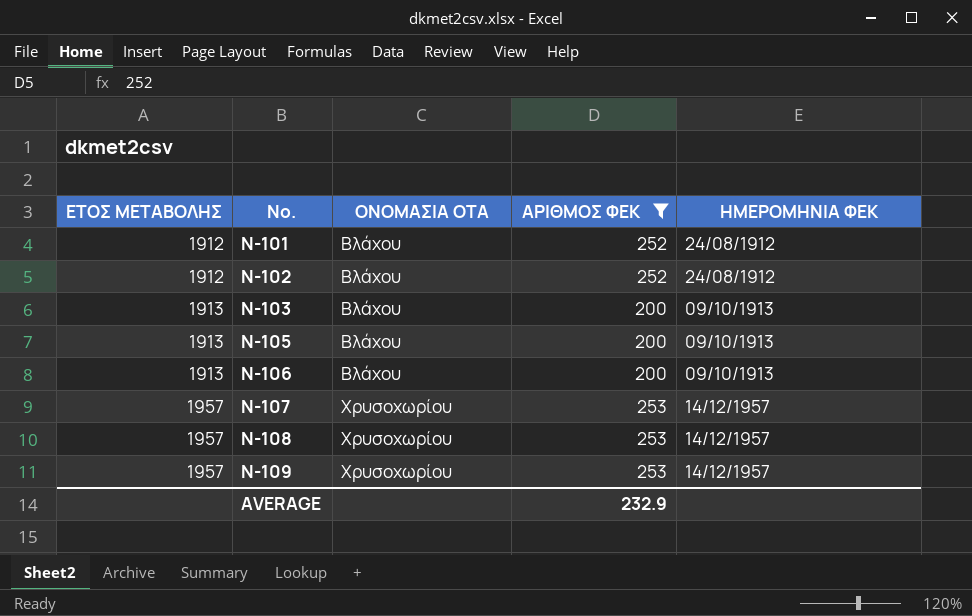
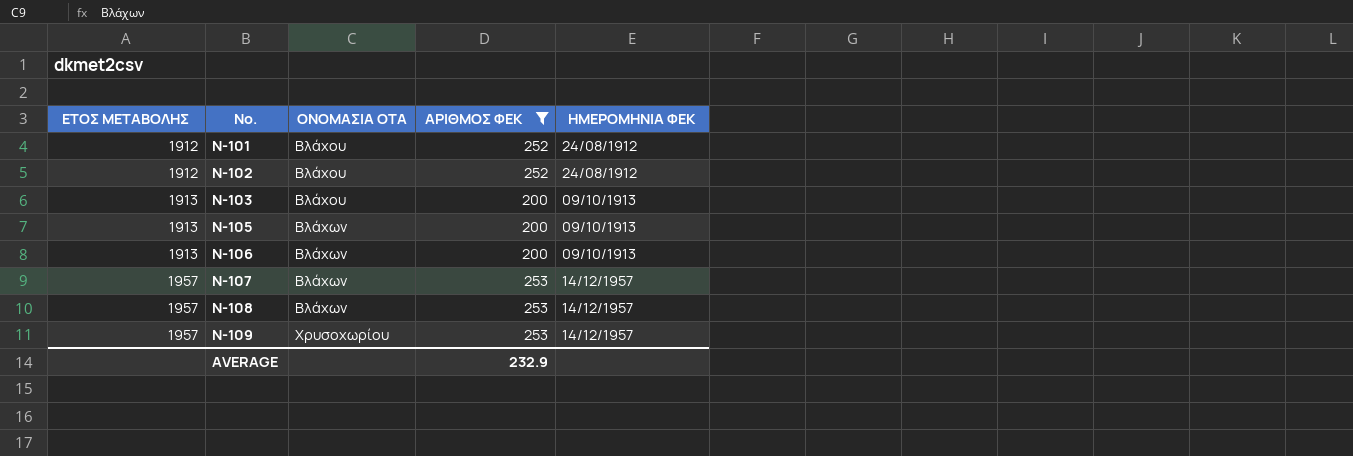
N-105 | ΟΝΟΜΑΣΙΑ ΟΤΑ: Βλάχου -> Βλάχων
N-106 | ΟΝΟΜΑΣΙΑ ΟΤΑ: Βλάχου -> Βλάχων
N-107 | ΟΝΟΜΑΣΙΑ ΟΤΑ: Χρυσοχωρίου -> Βλάχων
N-108 | ΟΝΟΜΑΣΙΑ ΟΤΑ: Χρυσοχωρίου -> Βλάχων

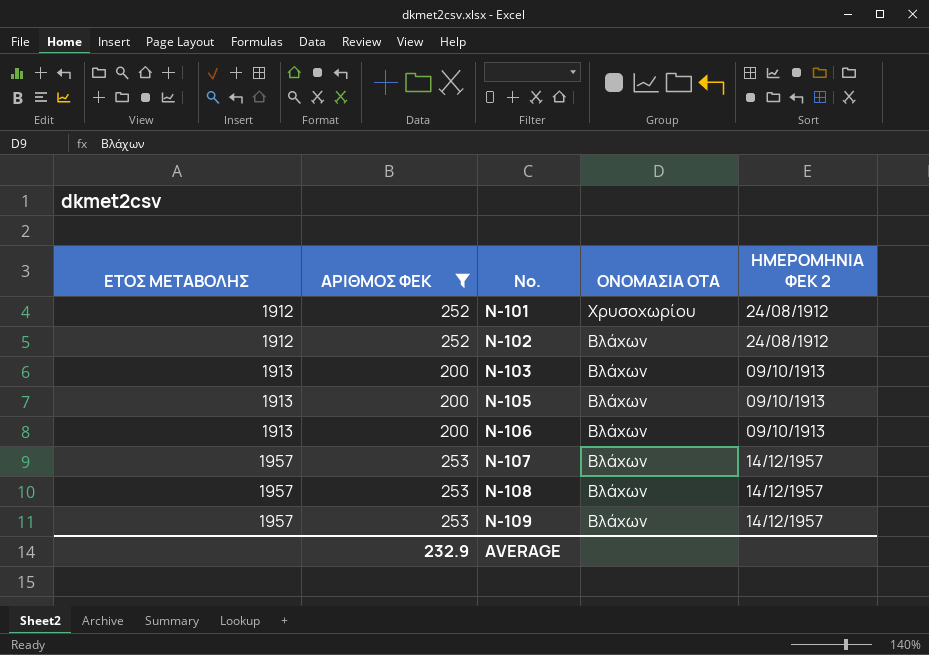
column ΑΡΙΘΜΟΣ ΦΕΚ | position: 4 -> 2
column name: ΗΜΕΡΟΜΗΝΙΑ ΦΕΚ -> ΗΜΕΡΟΜΗΝΙΑ ΦΕΚ 2
N-101 | ΟΝΟΜΑΣΙΑ ΟΤΑ: Βλάχου -> Χρυσοχωρίου
N-102 | ΟΝΟΜΑΣΙΑ ΟΤΑ: Βλάχου -> Βλάχων
N-103 | ΟΝΟΜΑΣΙΑ ΟΤΑ: Βλάχου -> Βλάχων
N-109 | ΟΝΟΜΑΣΙΑ ΟΤΑ: Χρυσοχωρίου -> Βλάχων

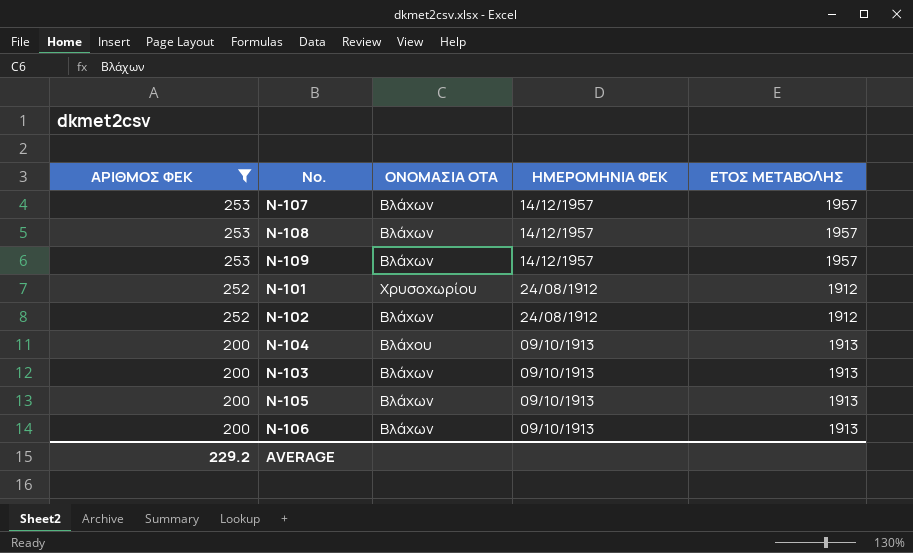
row order: ΕΤΟΣ ΜΕΤΑΒΟΛΗΣ ascending -> ΑΡΙΘΜΟΣ ΦΕΚ descending
column name: ΗΜΕΡΟΜΗΝΙΑ ΦΕΚ 2 -> ΗΜΕΡΟΜΗΝΙΑ ΦΕΚ
column ΕΤΟΣ ΜΕΤΑΒΟΛΗΣ | position: 1 -> 5
row N-104: none -> 200 | Βλάχου | 09/10/1913 | 1913
AVERAGE | ΑΡΙΘΜΟΣ ΦΕΚ: 232.9 -> 229.2

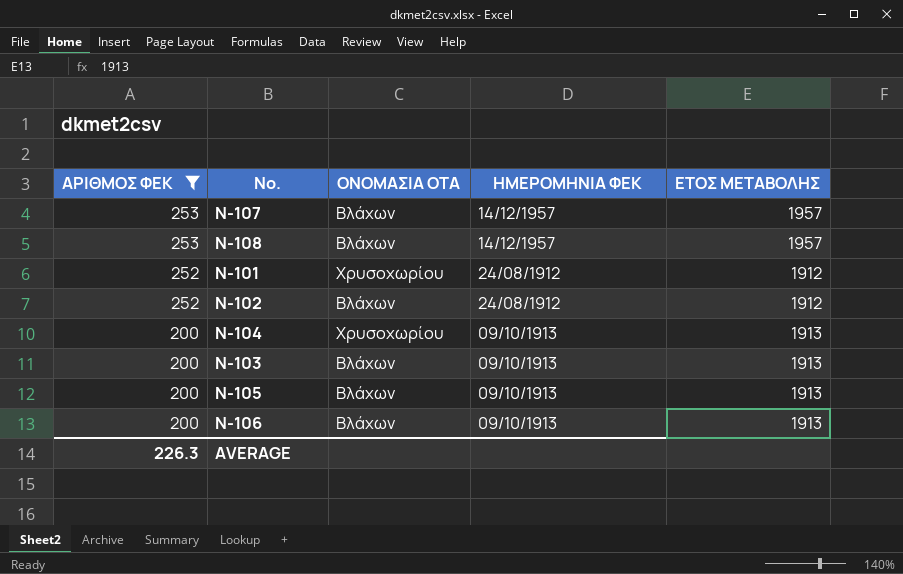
row N-109: 253 | Βλάχων | 14/12/1957 | 1957 -> none
N-104 | ΟΝΟΜΑΣΙΑ ΟΤΑ: Βλάχου -> Χρυσοχωρίου
AVERAGE | ΑΡΙΘΜΟΣ ΦΕΚ: 229.2 -> 226.3

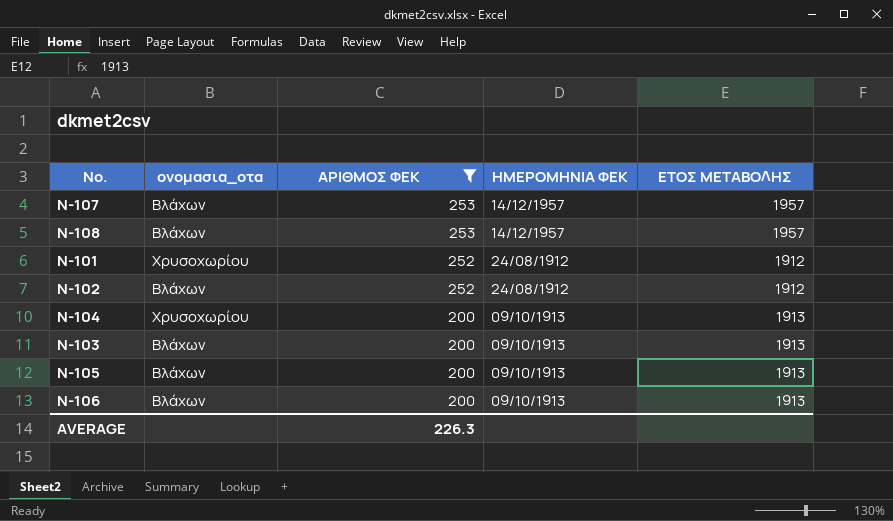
column name: ΟΝΟΜΑΣΙΑ ΟΤΑ -> ονομασια_οτα
column ΑΡΙΘΜΟΣ ΦΕΚ | position: 1 -> 3

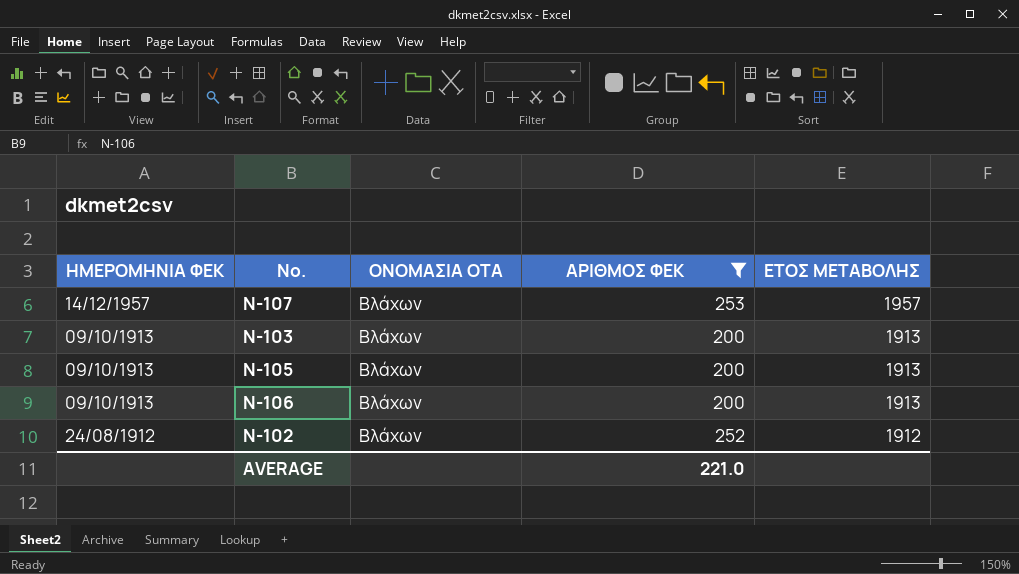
row order: ΑΡΙΘΜΟΣ ΦΕΚ descending -> ΗΜΕΡΟΜΗΝΙΑ ΦΕΚ descending
column ΗΜΕΡΟΜΗΝΙΑ ΦΕΚ | position: 4 -> 1
column name: ονομασια_οτα -> ΟΝΟΜΑΣΙΑ ΟΤΑ
row N-108: Βλάχων | 253 | 14/12/1957 | 1957 -> none
row N-101: Χρυσοχωρίου | 252 | 24/08/1912 | 1912 -> none
row N-104: Χρυσοχωρίου | 200 | 09/10/1913 | 1913 -> none
AVERAGE | ΑΡΙΘΜΟΣ ΦΕΚ: 226.3 -> 221.0

